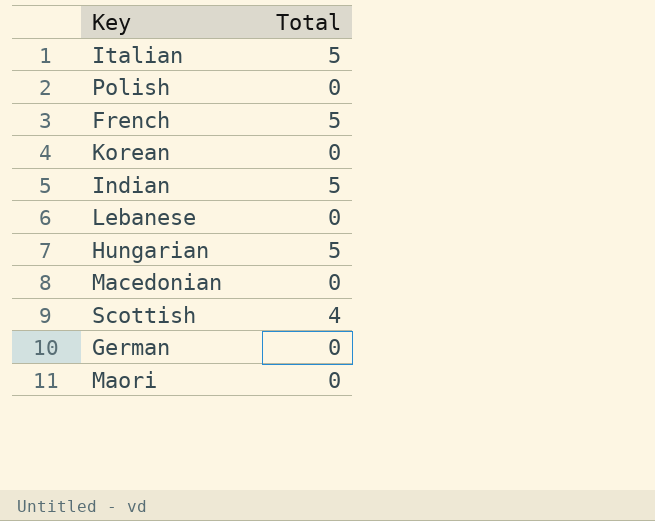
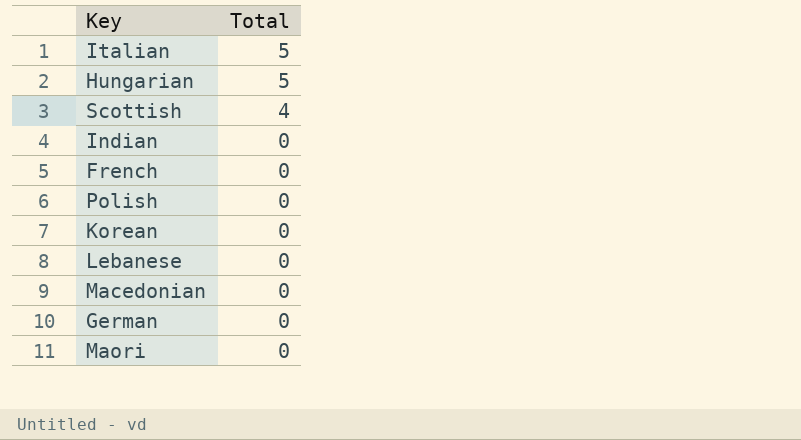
row order: none -> Total descending
Indian | Total: 5 -> 0
French | Total: 5 -> 0

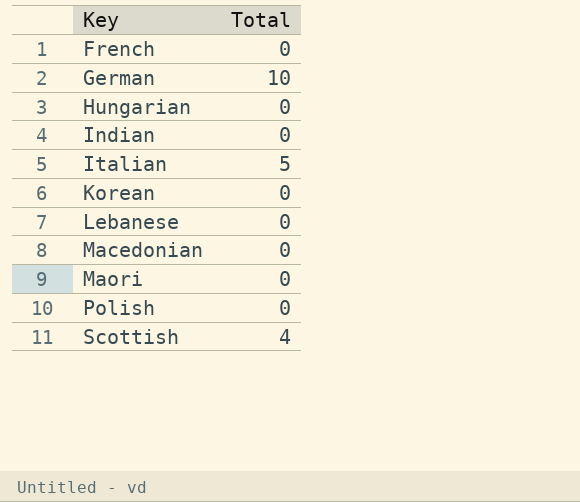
row order: Total descending -> Key ascending
German | Total: 0 -> 10
Hungarian | Total: 5 -> 0

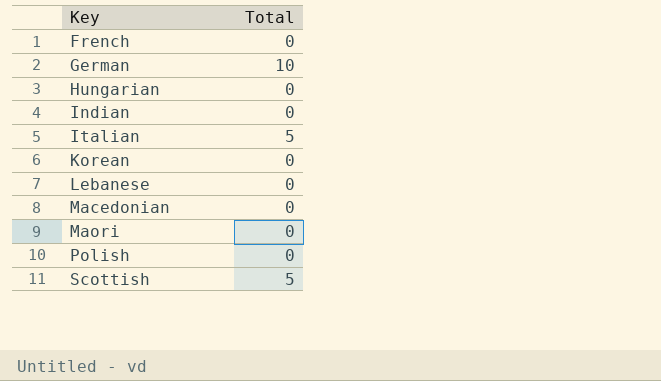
Scottish | Total: 4 -> 5

